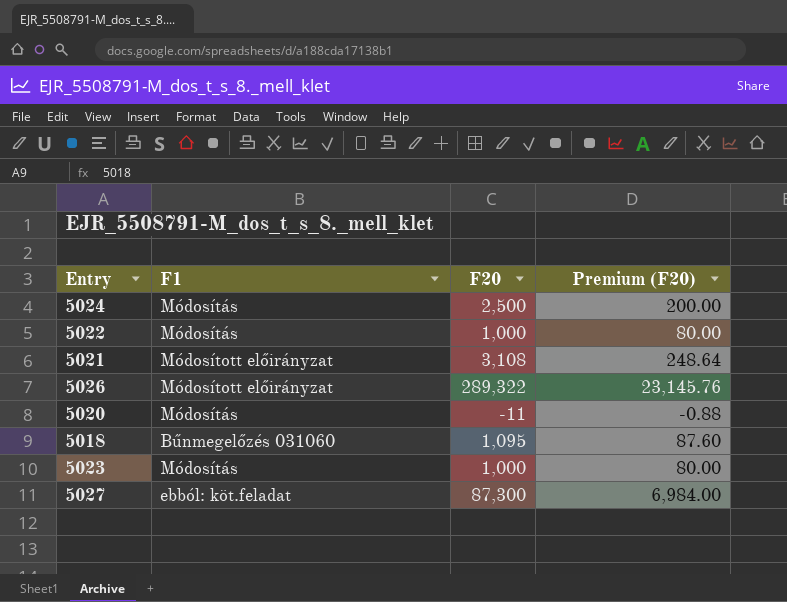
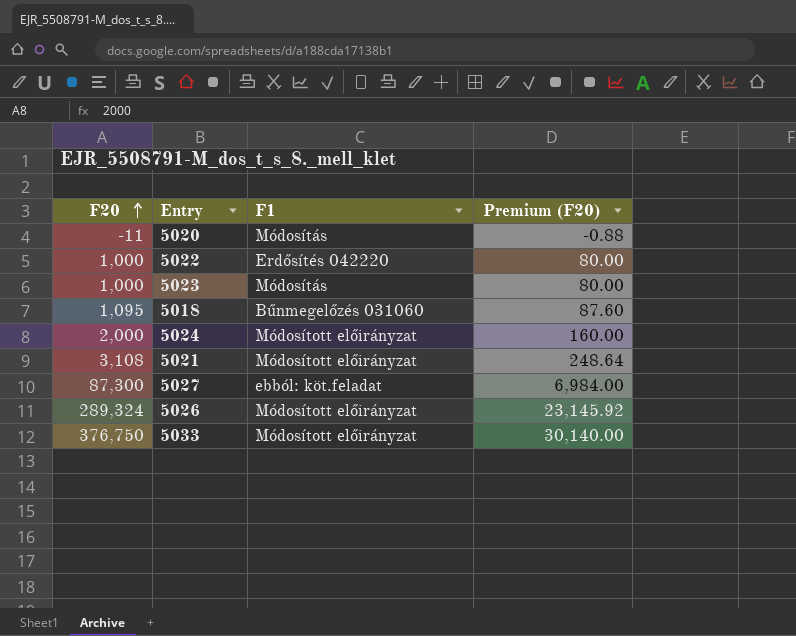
row order: none -> F20 ascending
column F20 | position: 3 -> 1
5022 | F1: Módosítás -> Erdősítés 042220
5024 | F20: 2,500 -> 2,000
5024 | F1: Módosítás -> Módosított előirányzat
5024 | Premium (F20): 200.00 -> 160.00
5026 | F20: 289,322 -> 289,324
5026 | Premium (F20): 23,145.76 -> 23,145.92
row 5033: none -> 376,750 | Módosított előirányzat | 30,140.00

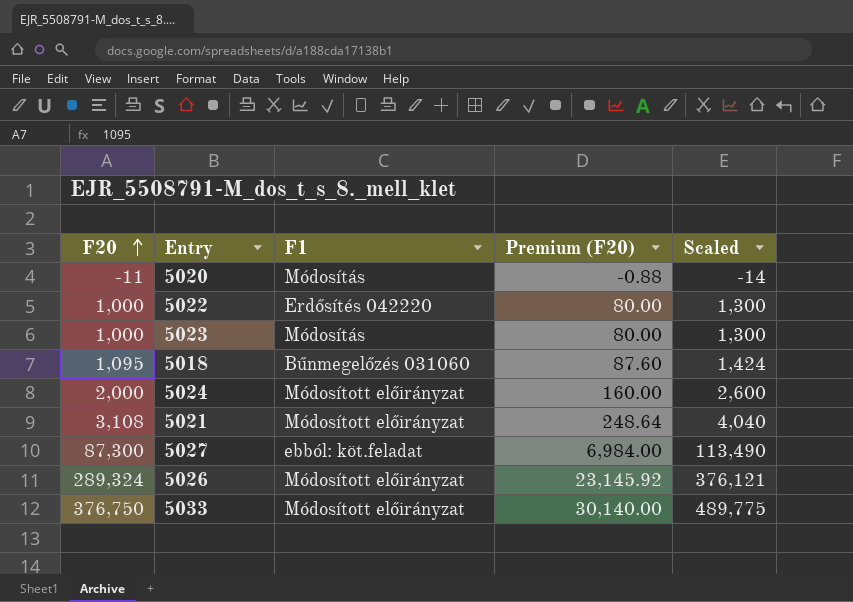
column Scaled | formula: none -> [F20] * 1.3

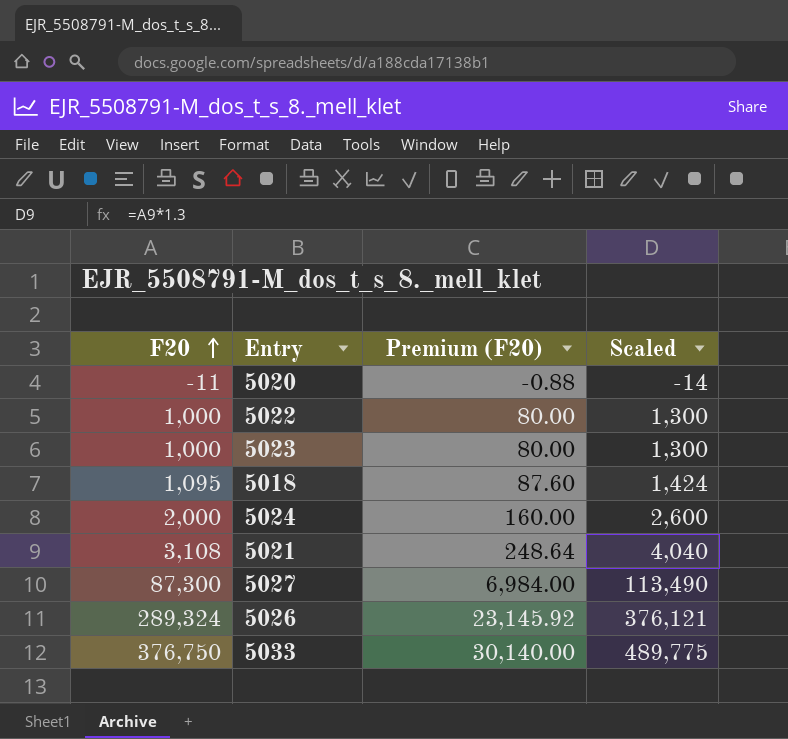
column F1 | position: 3 -> none

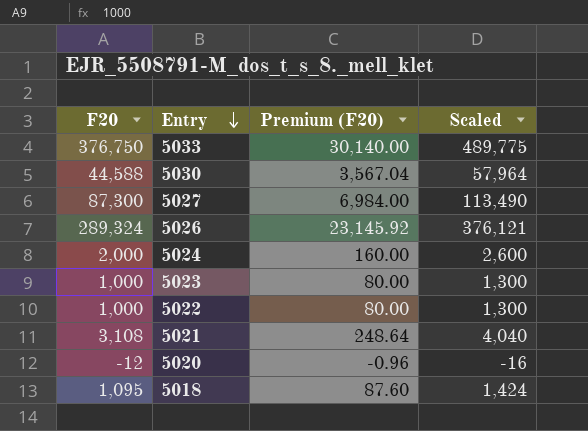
row order: F20 ascending -> Entry descending
row 5030: none -> 44,588 | 3,567.04 | 57,964
5020 | F20: -11 -> -12
5020 | Premium (F20): -0.88 -> -0.96
5020 | Scaled: -14 -> -16

